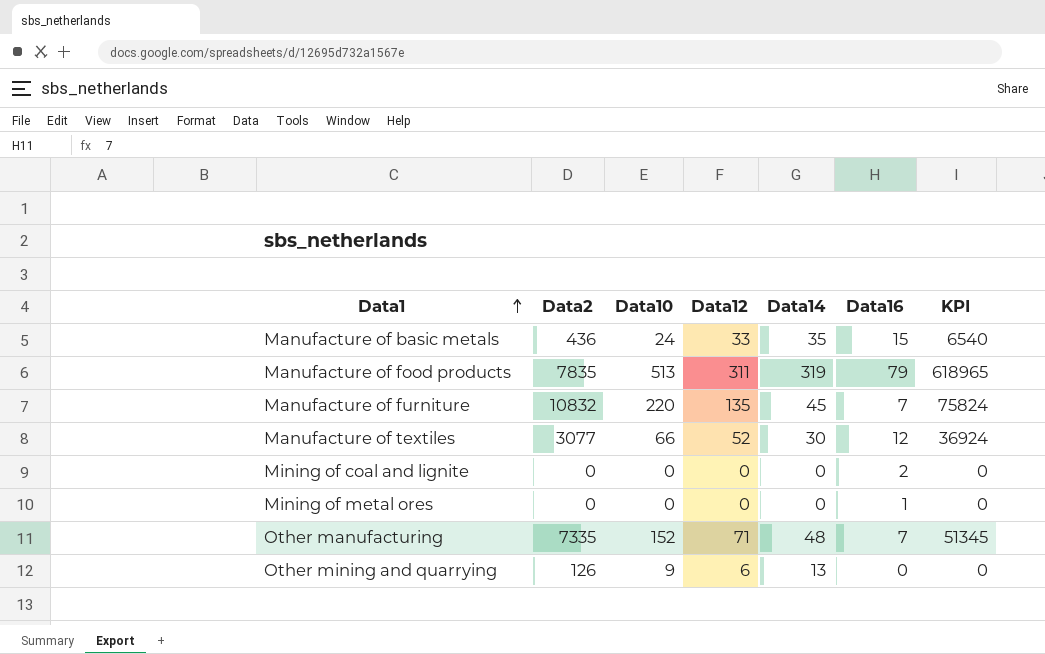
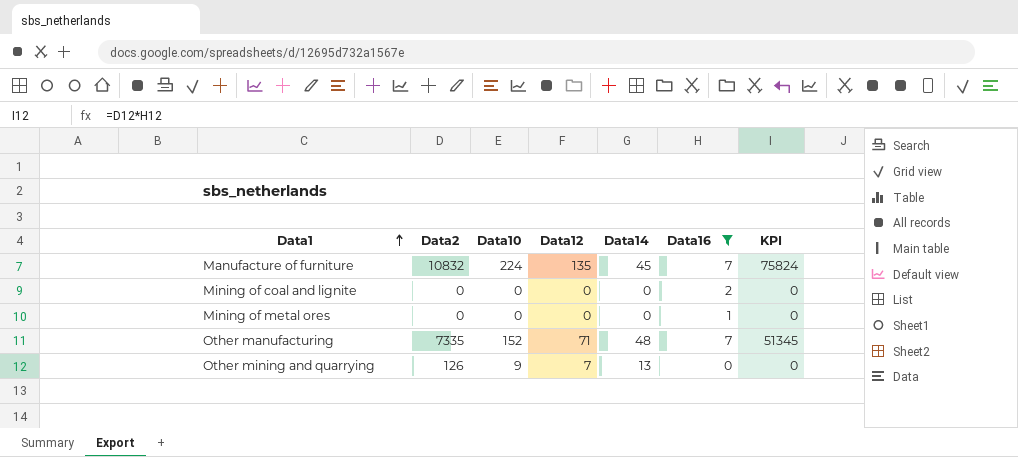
filter: none -> Data16 <= 7
Manufacture of furniture | Data10: 220 -> 224
Other mining and quarrying | Data12: 6 -> 7

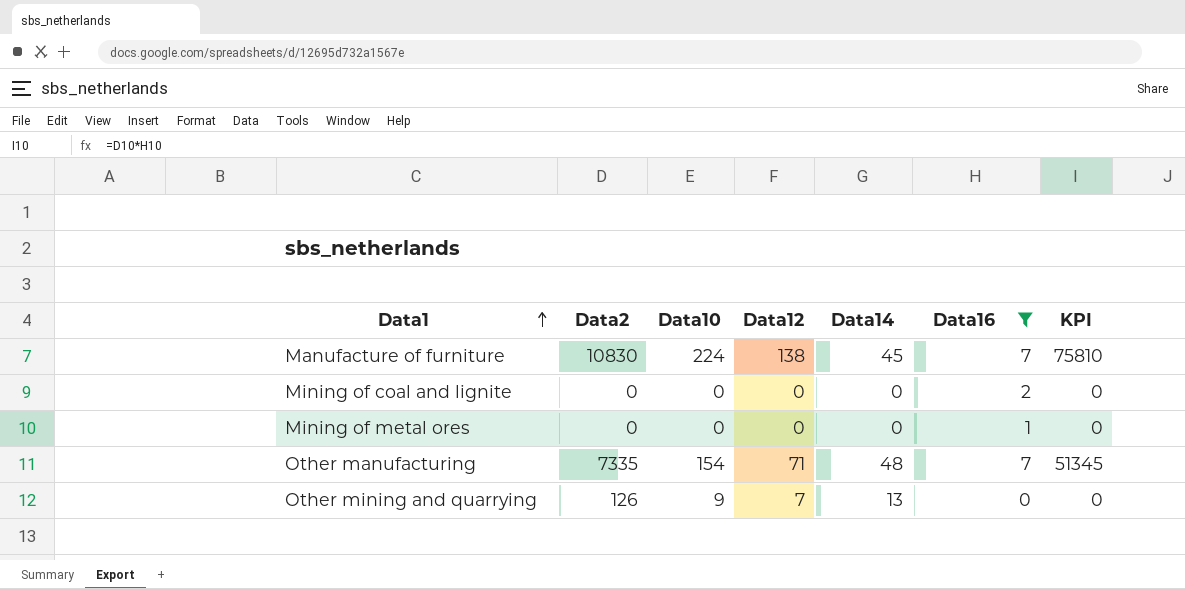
Manufacture of furniture | Data2: 10832 -> 10830
Manufacture of furniture | Data12: 135 -> 138
Manufacture of furniture | KPI: 75824 -> 75810
Other manufacturing | Data10: 152 -> 154

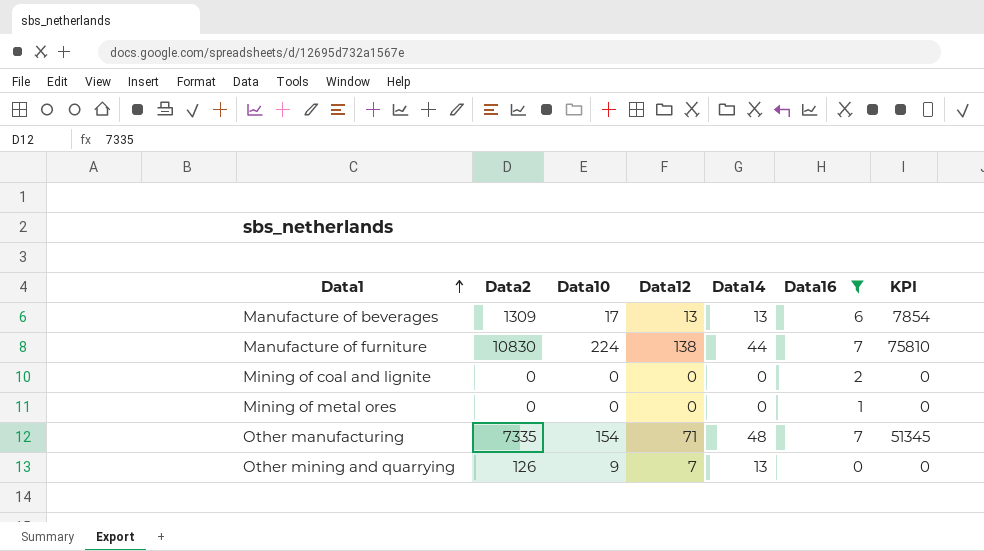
row Manufacture of beverages: none -> 1309 | 17 | 13 | 13 | 6 | 7854
Manufacture of furniture | Data14: 45 -> 44

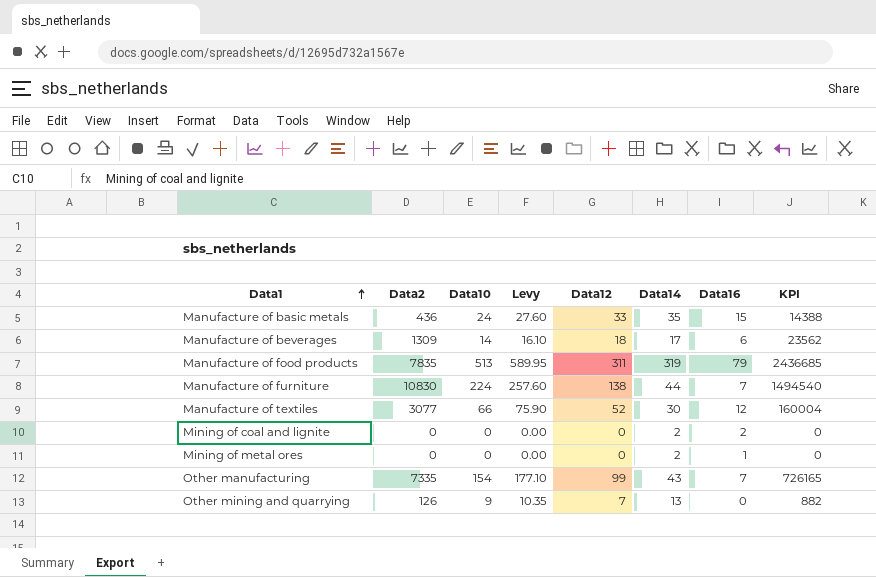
filter: Data16 <= 7 -> none
column Levy | formula: none -> [Data10] * 1.15
column KPI | formula: [Data2] * [Data16] -> [Data2] * [Data12]
Manufacture of beverages | Data10: 17 -> 14
Manufacture of beverages | Data12: 13 -> 18
Manufacture of beverages | Data14: 13 -> 17
Mining of coal and lignite | Data14: 0 -> 2
Mining of metal ores | Data14: 0 -> 2
Other manufacturing | Data12: 71 -> 99
Other manufacturing | Data14: 48 -> 43

